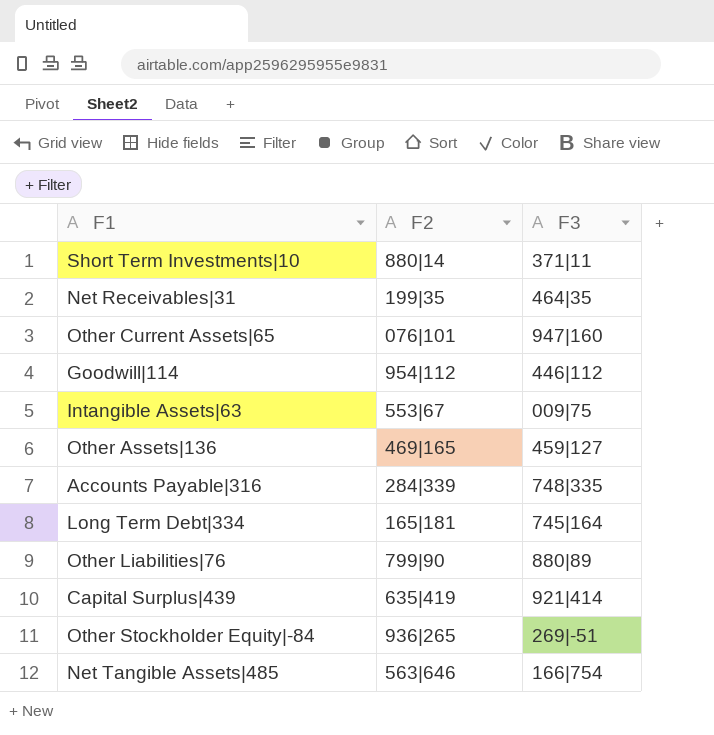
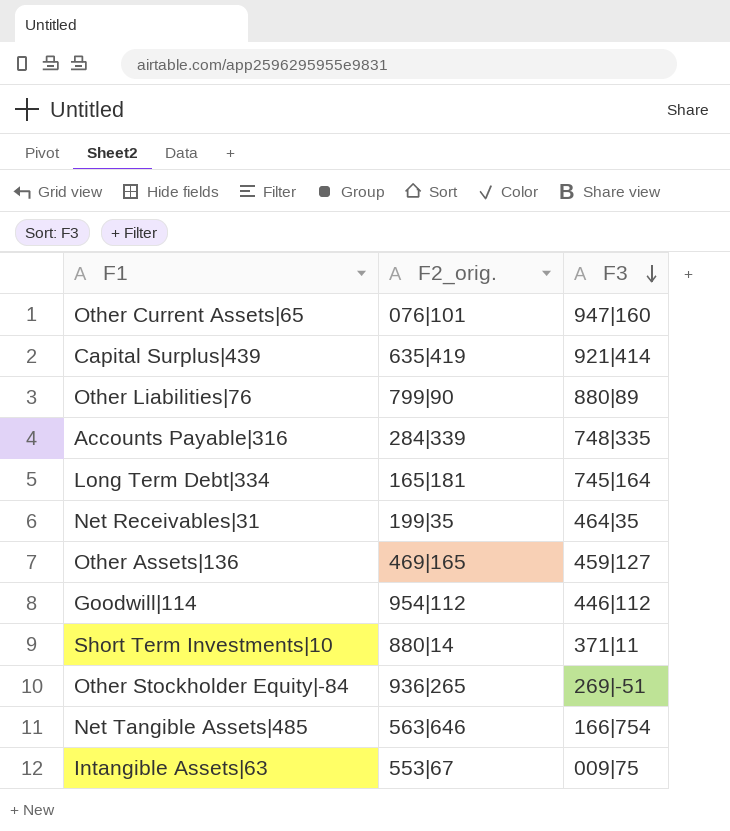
row order: none -> F3 descending
column name: F2 -> F2_orig.

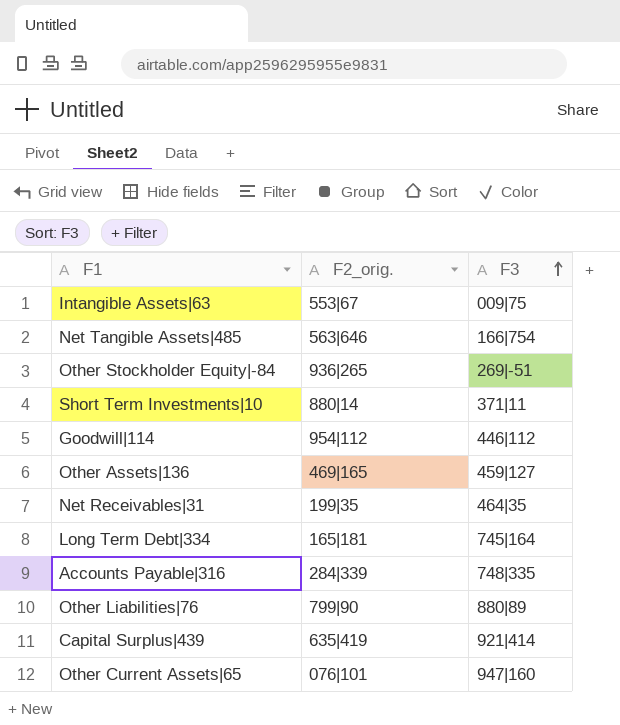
row order: F3 descending -> F3 ascending

